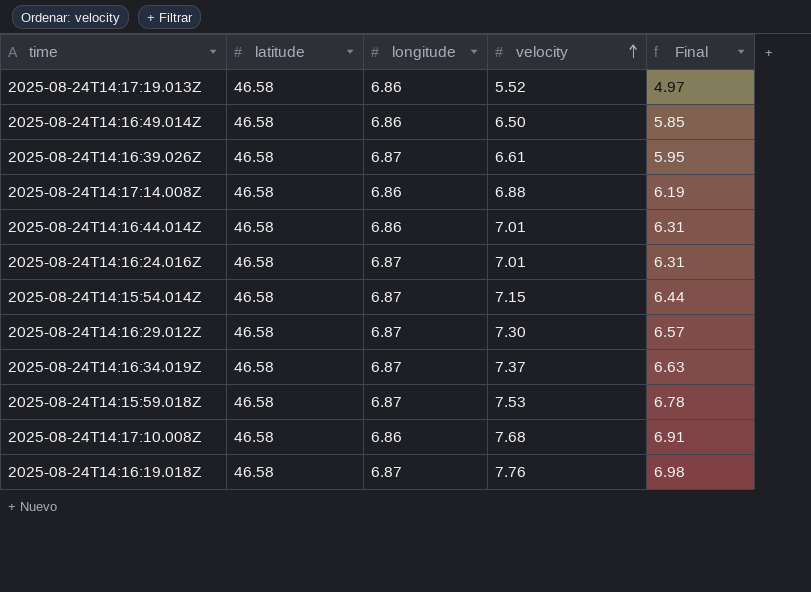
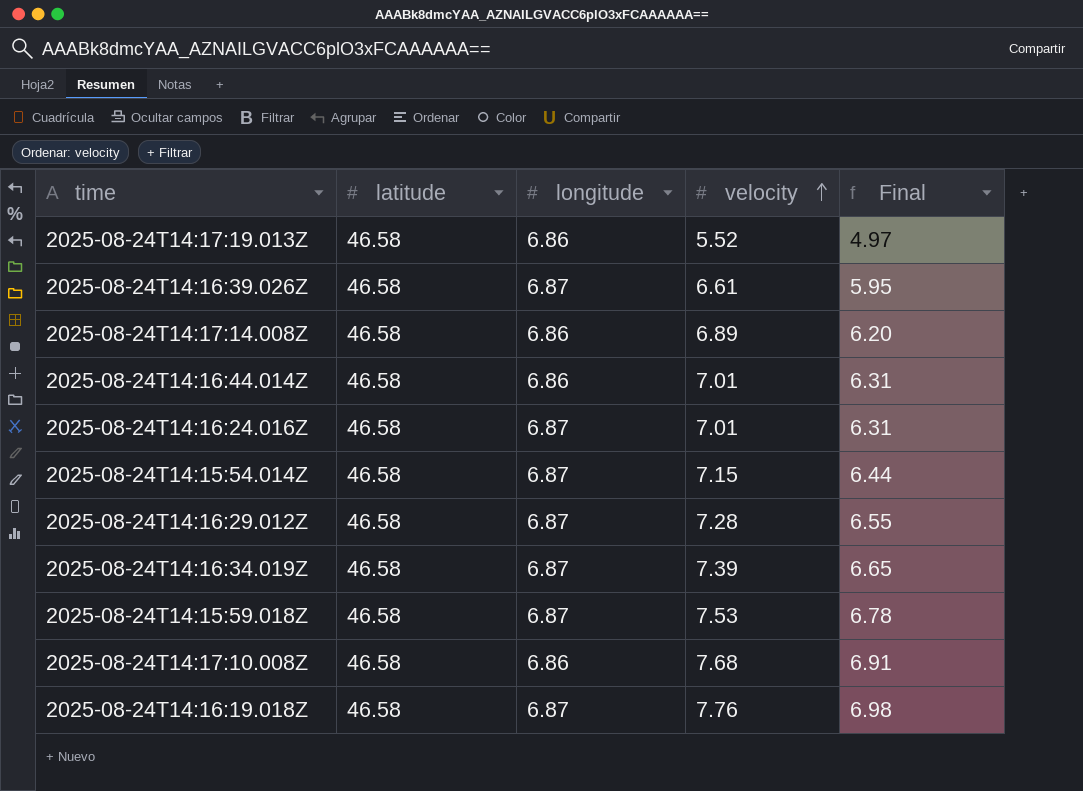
row 2025-08-24T14:16:49.014Z: 46.58 | 6.86 | 6.50 | 5.85 -> none
2025-08-24T14:17:14.008Z | velocity: 6.88 -> 6.89
2025-08-24T14:17:14.008Z | Final: 6.19 -> 6.20
2025-08-24T14:16:29.012Z | velocity: 7.30 -> 7.28
2025-08-24T14:16:29.012Z | Final: 6.57 -> 6.55
2025-08-24T14:16:34.019Z | velocity: 7.37 -> 7.39
2025-08-24T14:16:34.019Z | Final: 6.63 -> 6.65

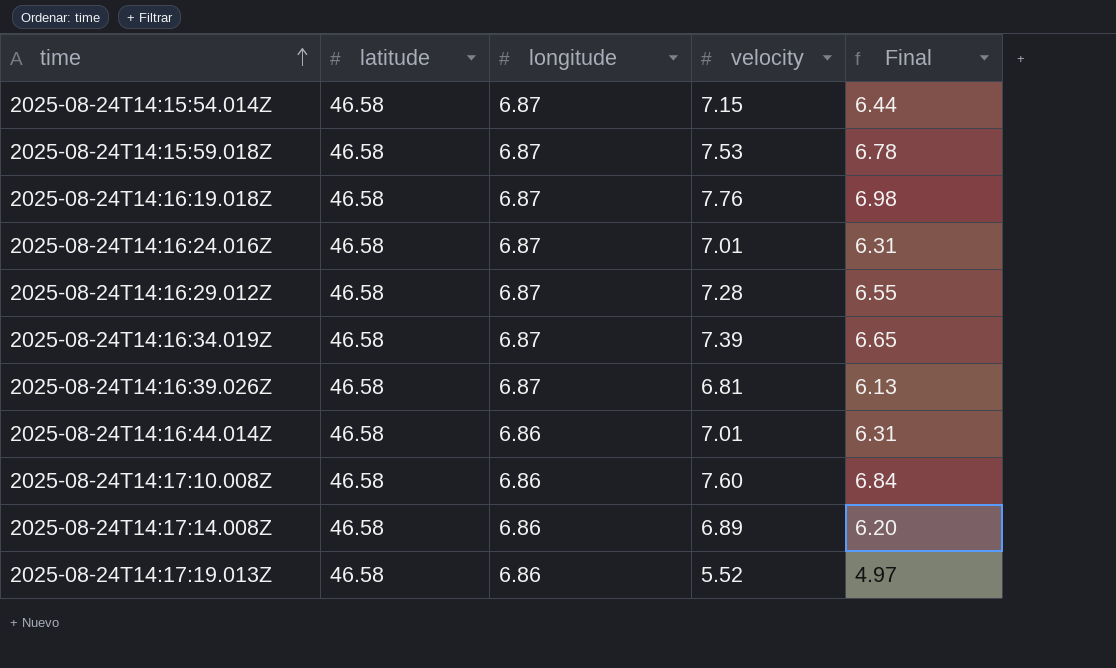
row order: velocity ascending -> time ascending
2025-08-24T14:16:39.026Z | velocity: 6.61 -> 6.81
2025-08-24T14:16:39.026Z | Final: 5.95 -> 6.13
2025-08-24T14:17:10.008Z | velocity: 7.68 -> 7.60
2025-08-24T14:17:10.008Z | Final: 6.91 -> 6.84

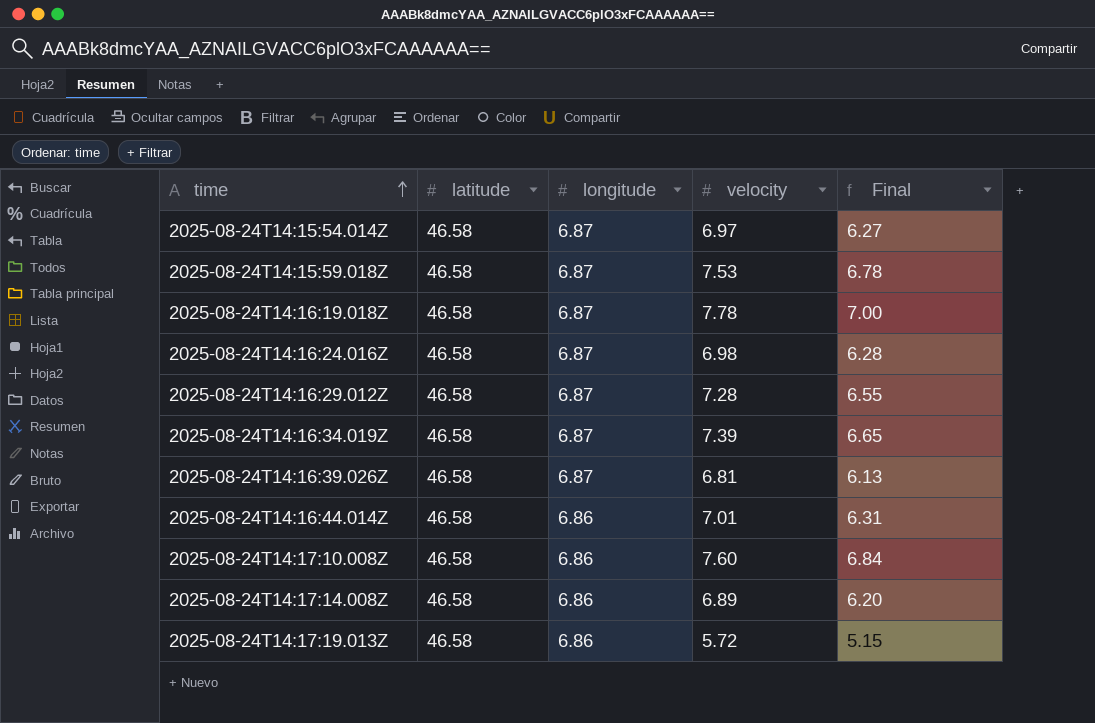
2025-08-24T14:15:54.014Z | velocity: 7.15 -> 6.97
2025-08-24T14:15:54.014Z | Final: 6.44 -> 6.27
2025-08-24T14:16:19.018Z | velocity: 7.76 -> 7.78
2025-08-24T14:16:19.018Z | Final: 6.98 -> 7.00
2025-08-24T14:16:24.016Z | velocity: 7.01 -> 6.98
2025-08-24T14:16:24.016Z | Final: 6.31 -> 6.28
2025-08-24T14:17:19.013Z | velocity: 5.52 -> 5.72
2025-08-24T14:17:19.013Z | Final: 4.97 -> 5.15

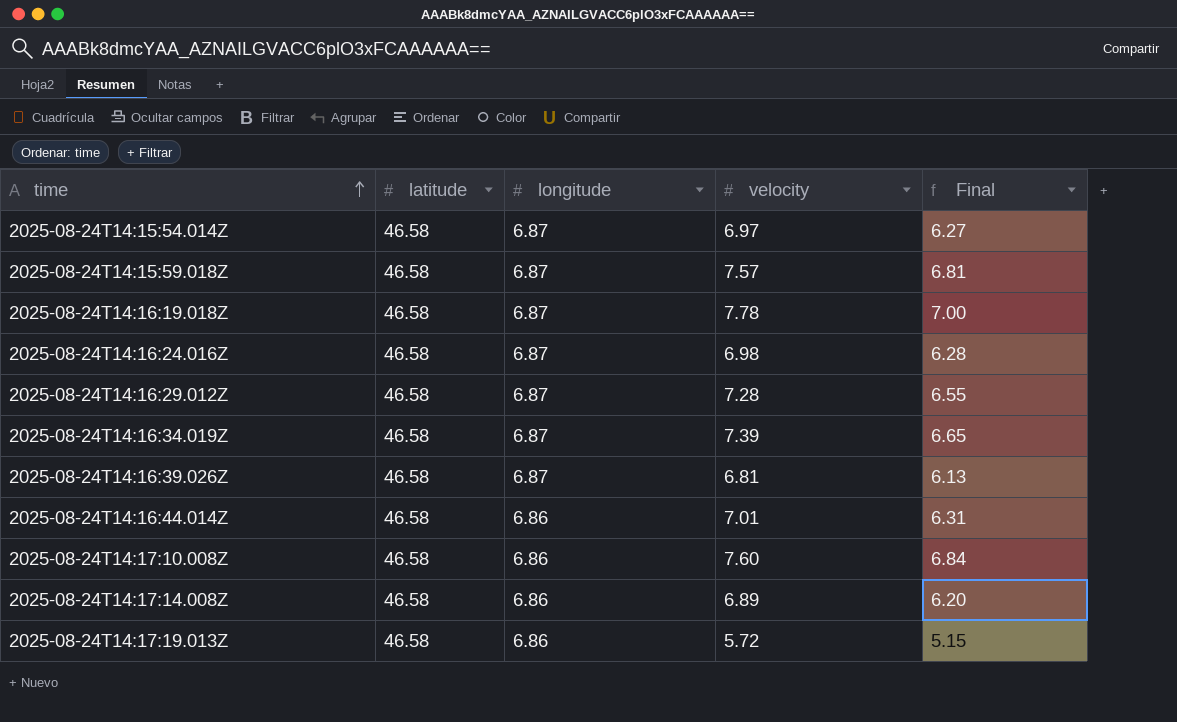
2025-08-24T14:15:59.018Z | velocity: 7.53 -> 7.57
2025-08-24T14:15:59.018Z | Final: 6.78 -> 6.81

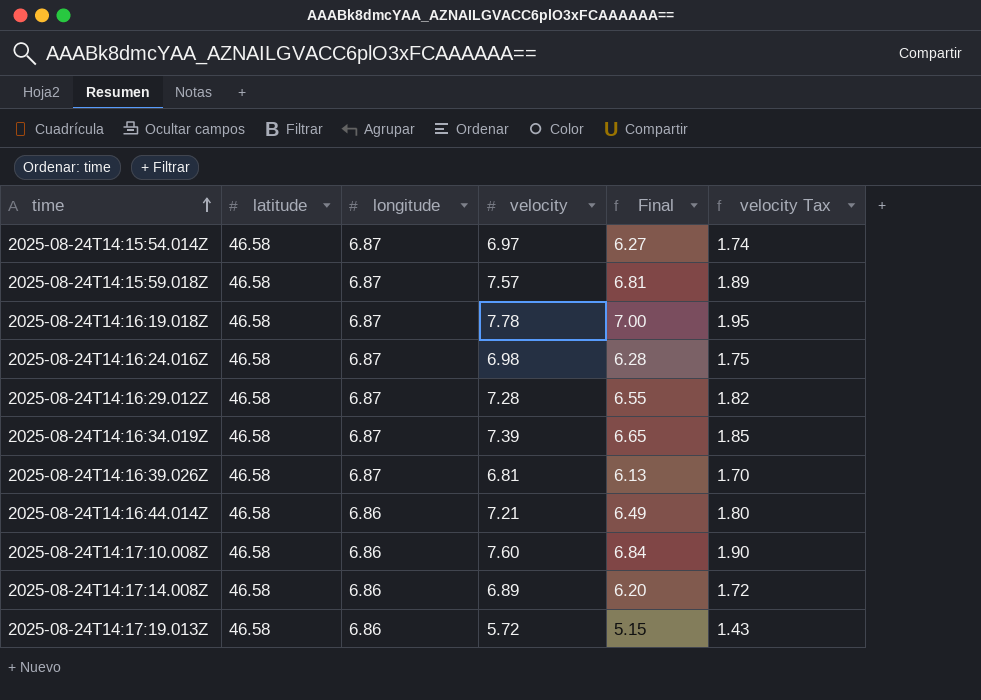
column velocity Tax | formula: none -> [velocity] * 0.25
2025-08-24T14:16:44.014Z | velocity: 7.01 -> 7.21
2025-08-24T14:16:44.014Z | Final: 6.31 -> 6.49

